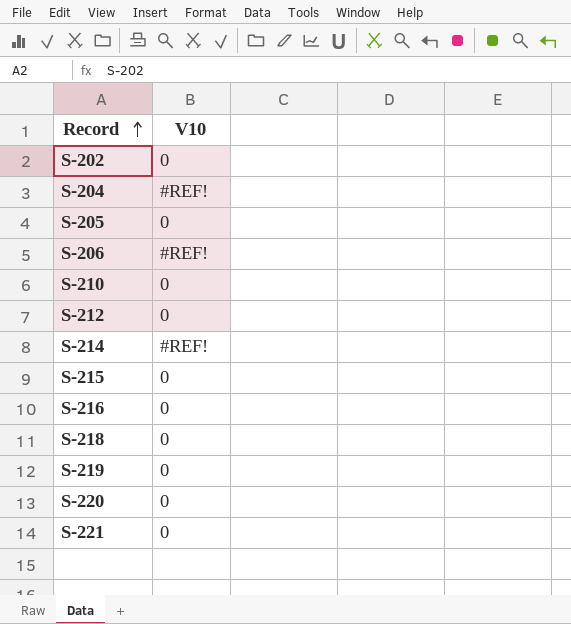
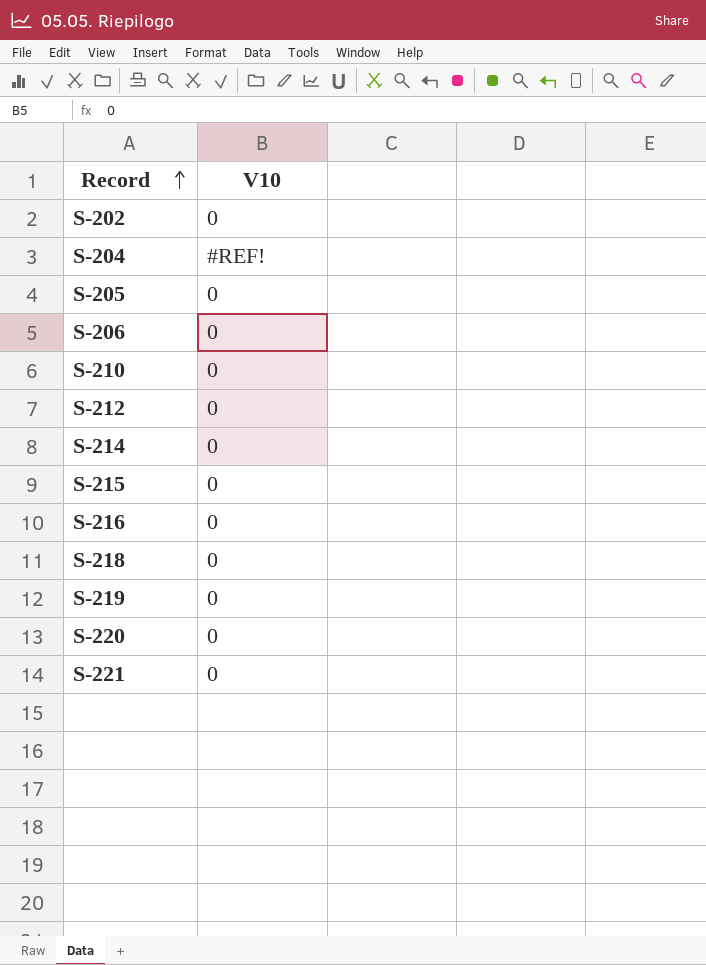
S-206 | V10: #REF! -> 0
S-214 | V10: #REF! -> 0

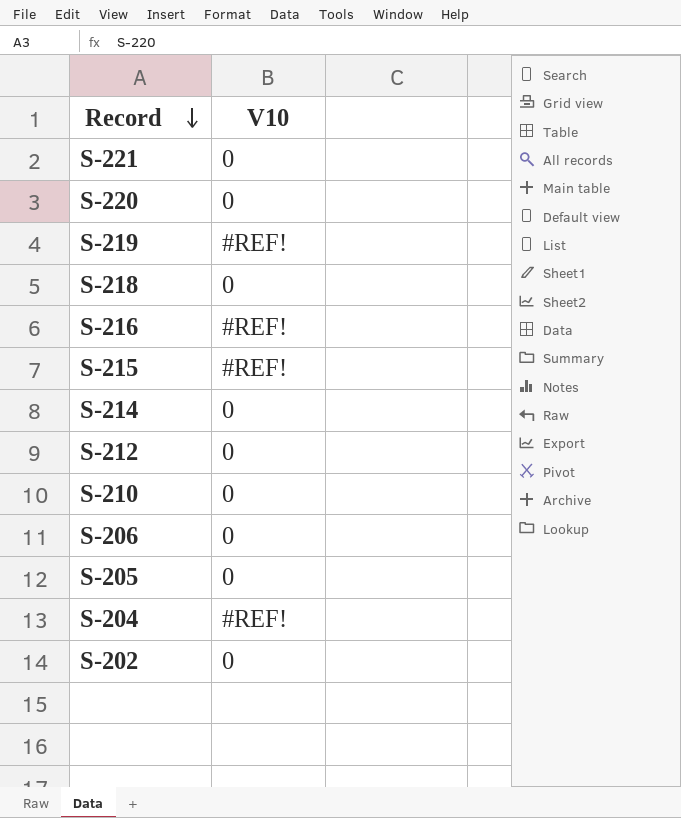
row order: Record ascending -> Record descending
S-219 | V10: 0 -> #REF!
S-216 | V10: 0 -> #REF!
S-215 | V10: 0 -> #REF!

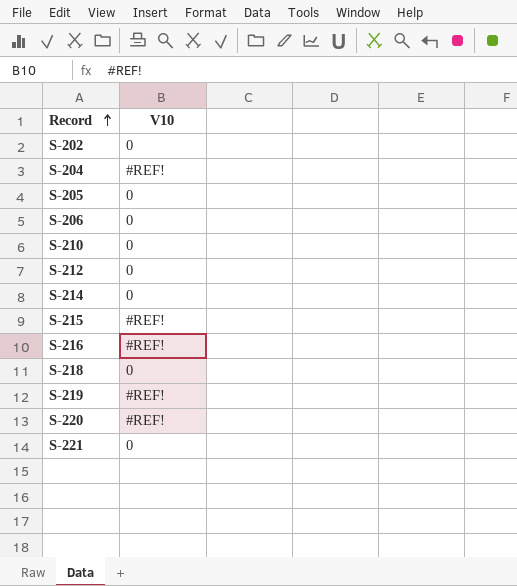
row order: Record descending -> Record ascending
S-220 | V10: 0 -> #REF!

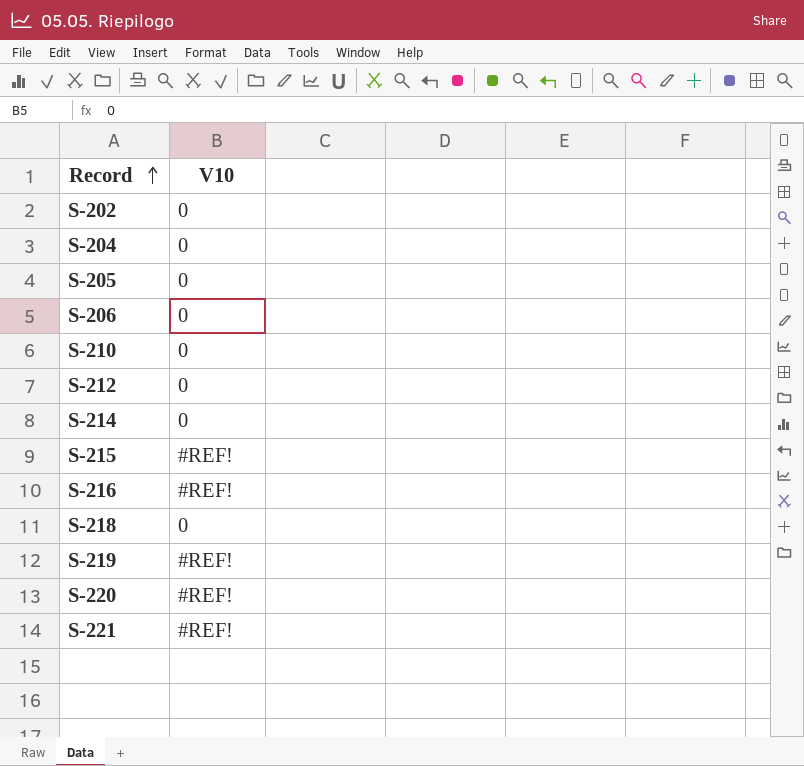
S-204 | V10: #REF! -> 0
S-221 | V10: 0 -> #REF!

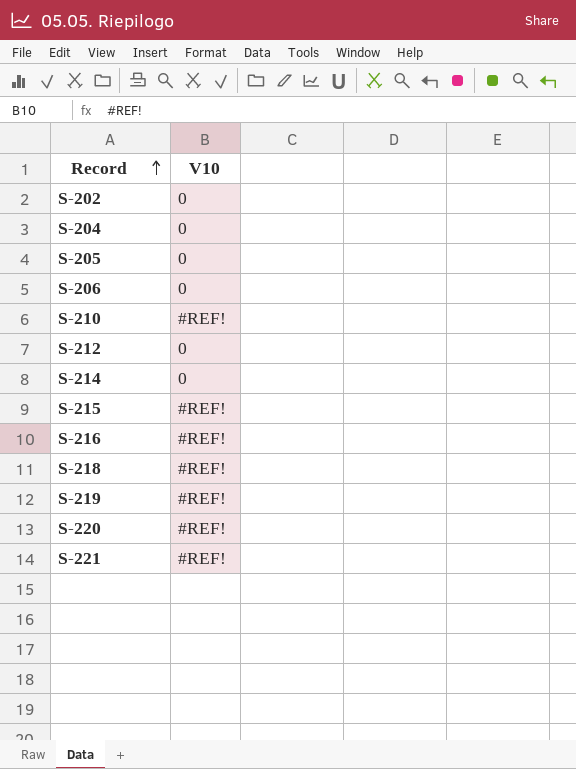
S-210 | V10: 0 -> #REF!
S-218 | V10: 0 -> #REF!

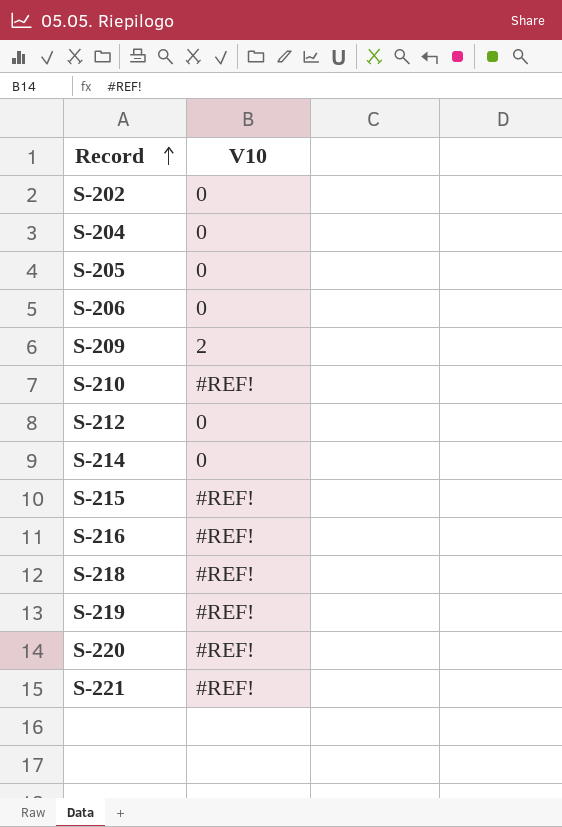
row S-209: none -> 2

